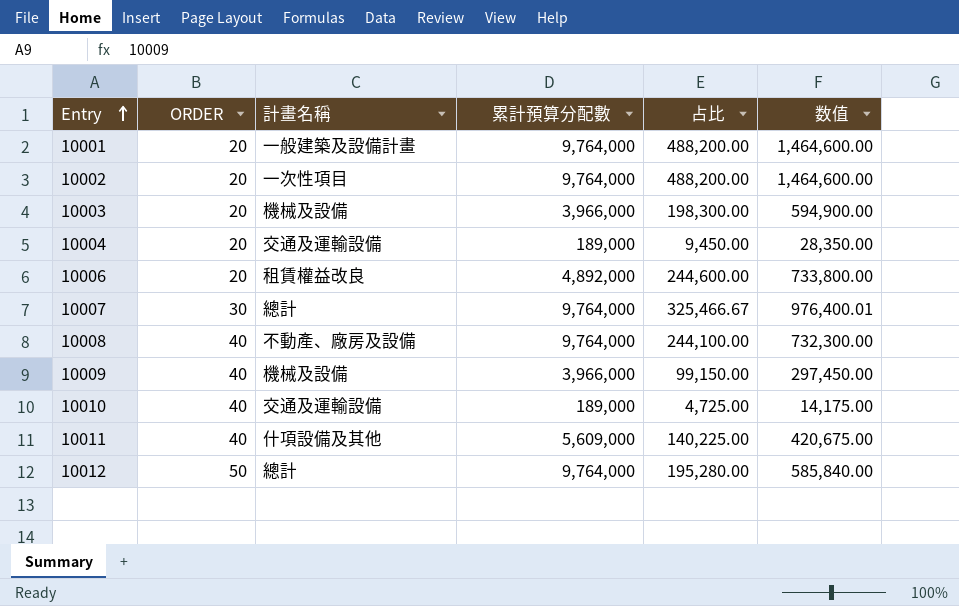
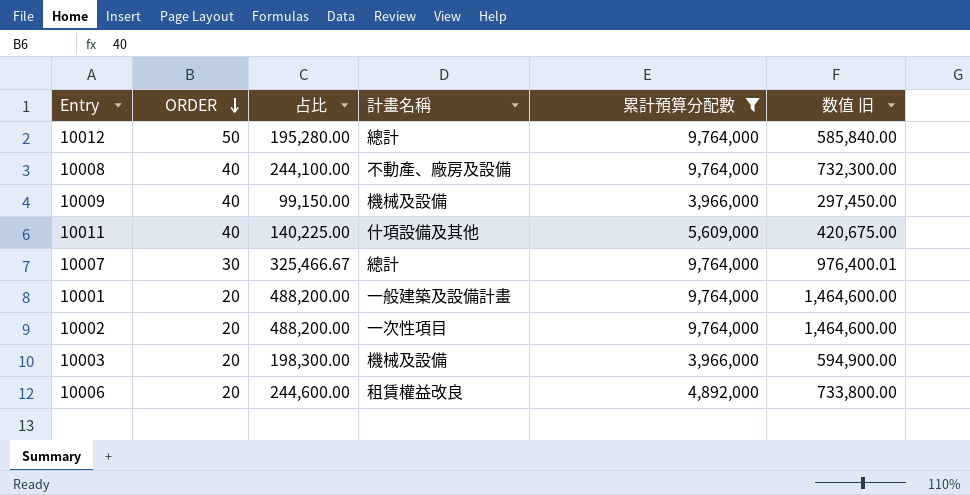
filter: none -> 累計預算分配數 != 189,000
row order: Entry ascending -> ORDER descending
column 占比 | position: 5 -> 3
column name: 数值 -> 数值 旧

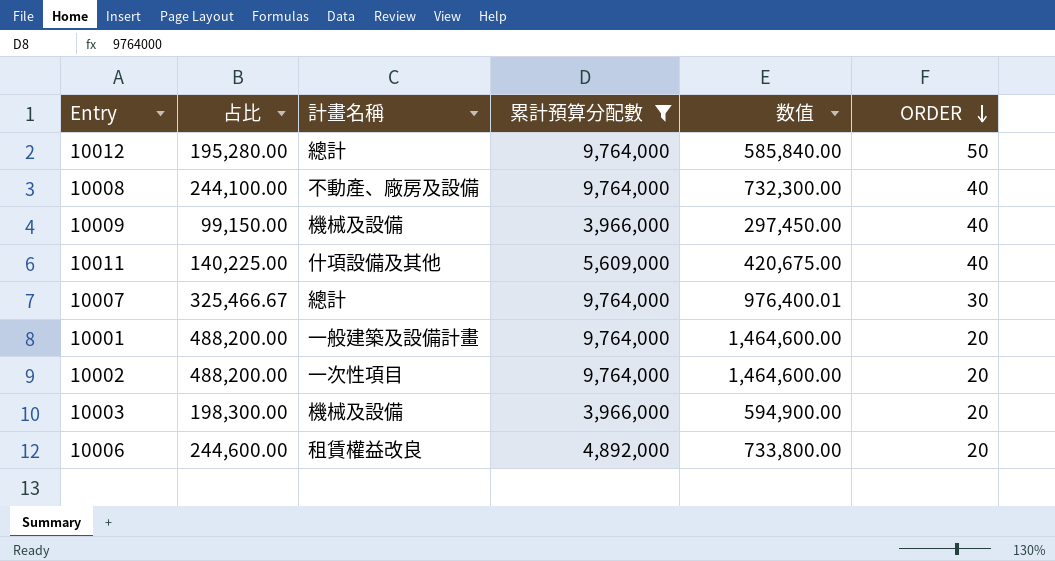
column name: 数值 旧 -> 数值
column ORDER | position: 2 -> 6

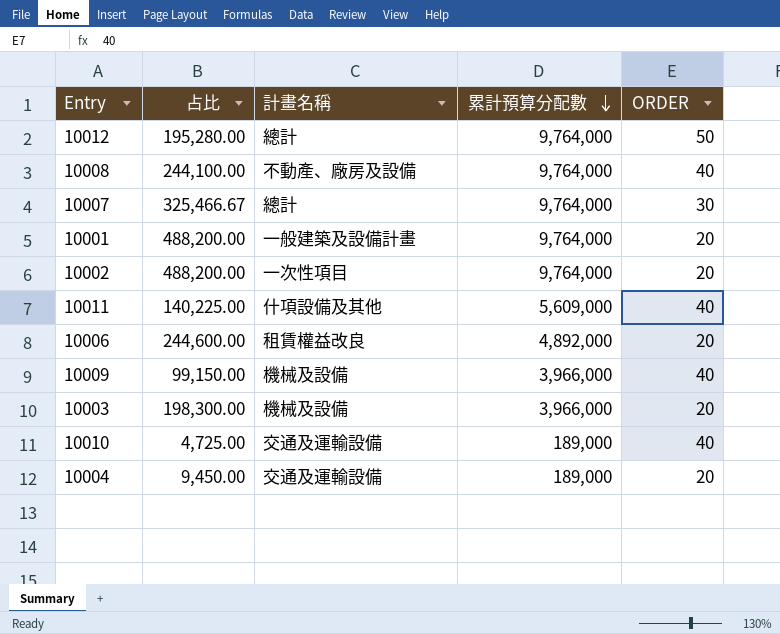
filter: 累計預算分配數 != 189,000 -> none
row order: ORDER descending -> 累計預算分配數 descending
column 数值 | formula: [占比] * 3 -> none

